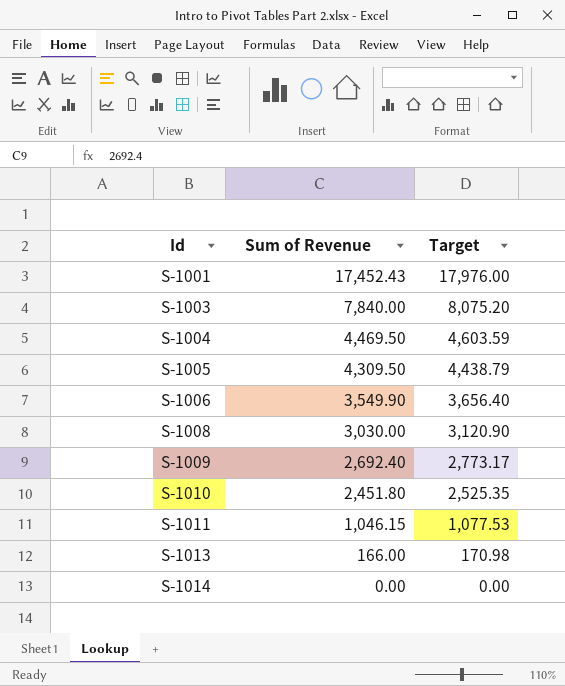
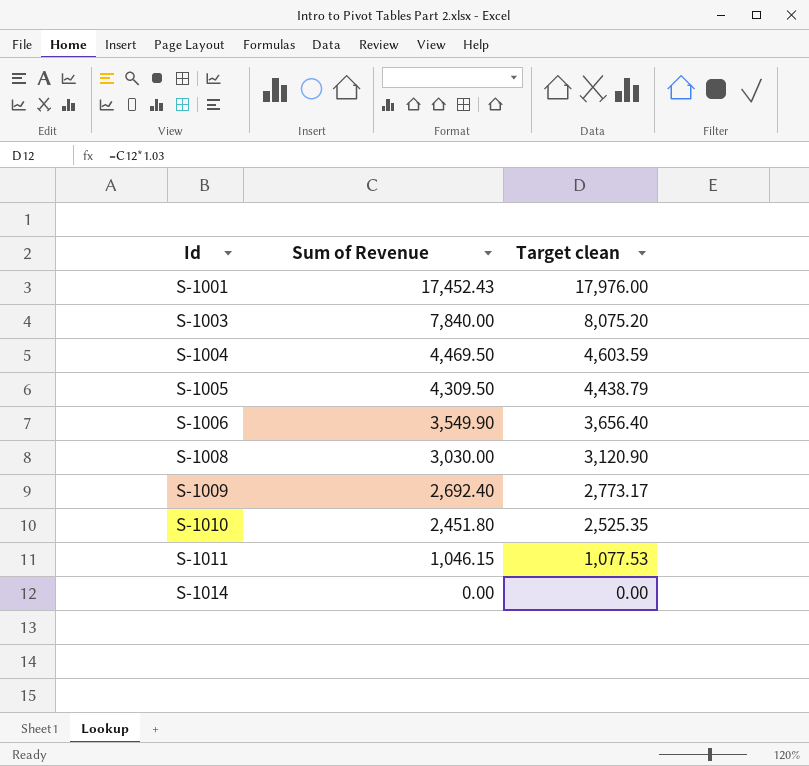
column name: Target -> Target clean
row S-1013: 166.00 | 170.98 -> none

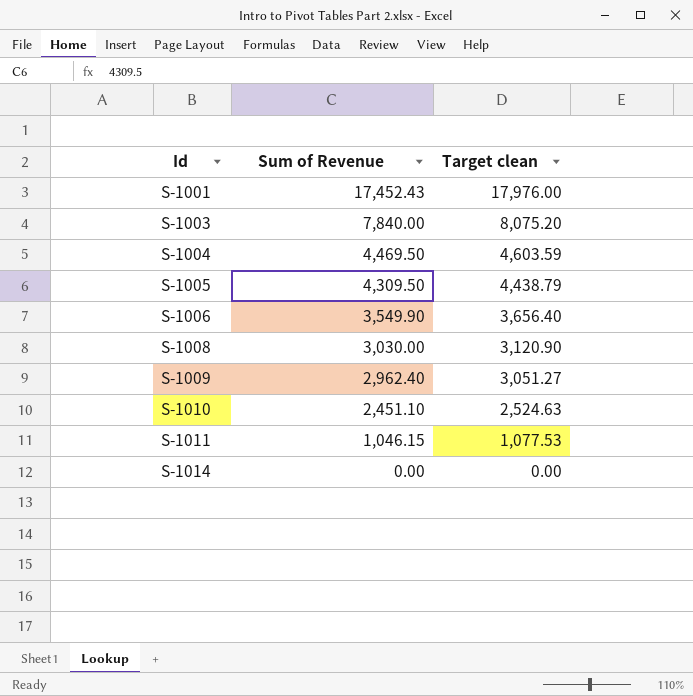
S-1009 | Sum of Revenue: 2,692.40 -> 2,962.40
S-1009 | Target clean: 2,773.17 -> 3,051.27
S-1010 | Sum of Revenue: 2,451.80 -> 2,451.10
S-1010 | Target clean: 2,525.35 -> 2,524.63

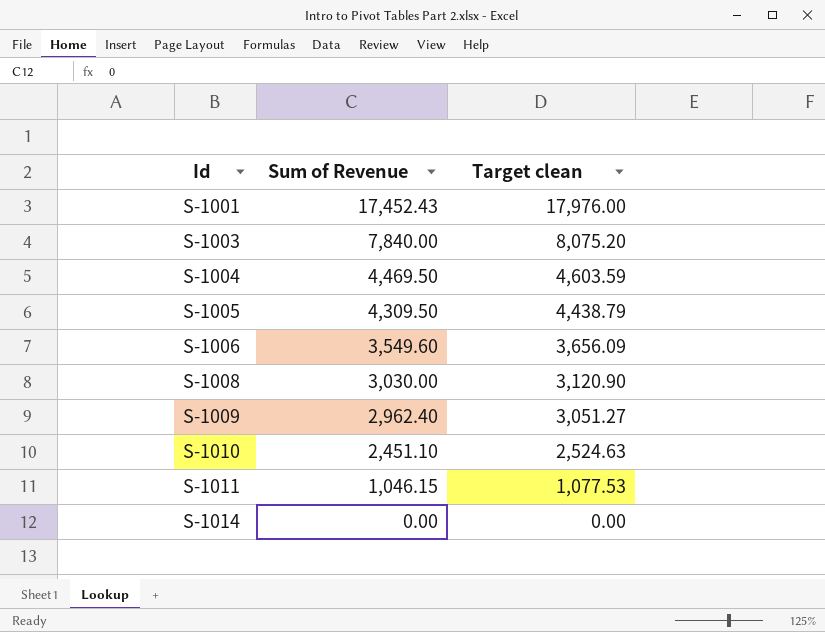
S-1006 | Sum of Revenue: 3,549.90 -> 3,549.60
S-1006 | Target clean: 3,656.40 -> 3,656.09

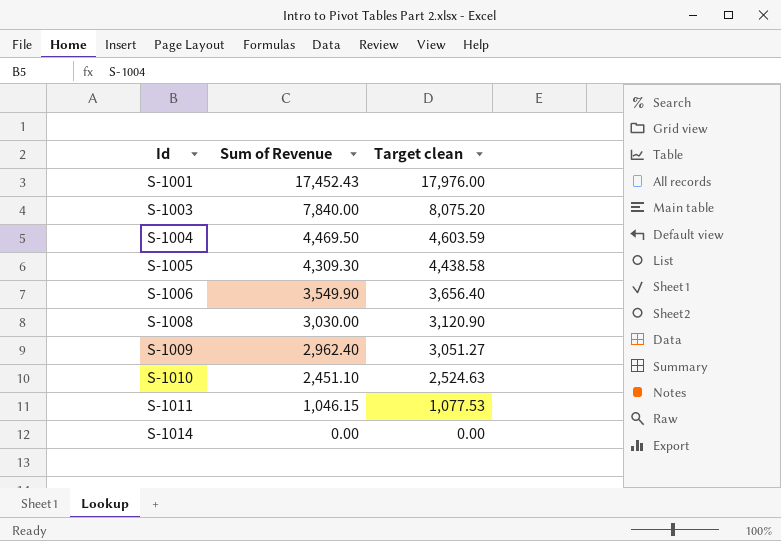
S-1005 | Sum of Revenue: 4,309.50 -> 4,309.30
S-1005 | Target clean: 4,438.79 -> 4,438.58
S-1006 | Sum of Revenue: 3,549.60 -> 3,549.90
S-1006 | Target clean: 3,656.09 -> 3,656.40

